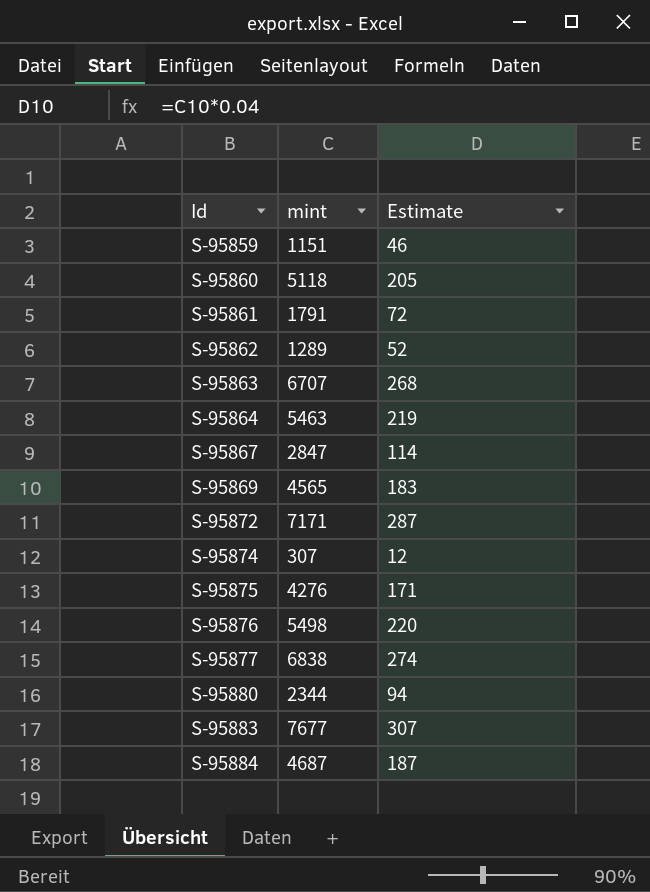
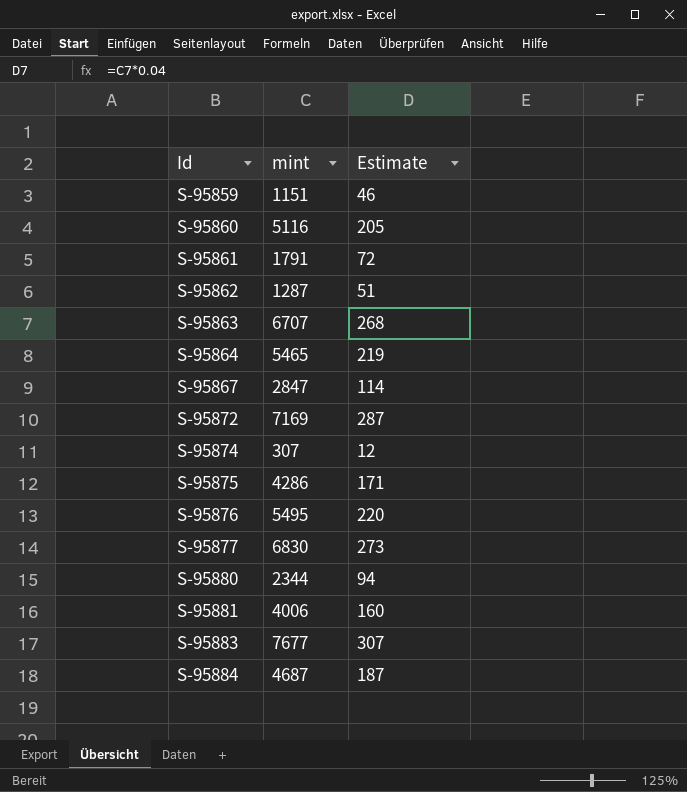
row S-95869: 4565 | 183 -> none
S-95860 | mint: 5118 -> 5116
S-95862 | mint: 1289 -> 1287
S-95862 | Estimate: 52 -> 51
S-95864 | mint: 5463 -> 5465
S-95872 | mint: 7171 -> 7169
S-95875 | mint: 4276 -> 4286
S-95876 | mint: 5498 -> 5495
S-95877 | mint: 6838 -> 6830
S-95877 | Estimate: 274 -> 273
row S-95881: none -> 4006 | 160

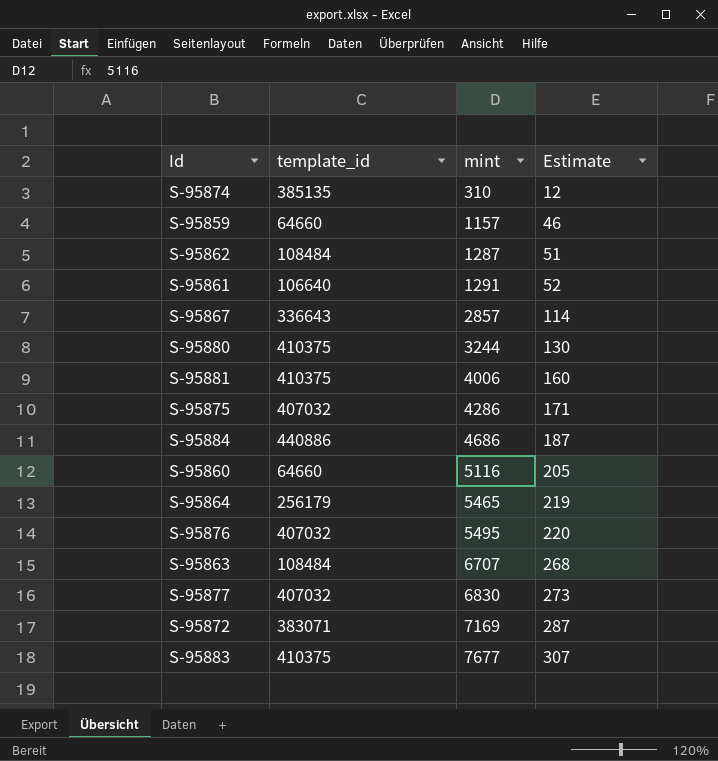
row order: Id ascending -> mint ascending
column template_id | position: none -> 2
S-95874 | mint: 307 -> 310
S-95859 | mint: 1151 -> 1157
S-95861 | mint: 1791 -> 1291
S-95861 | Estimate: 72 -> 52
S-95867 | mint: 2847 -> 2857
S-95880 | mint: 2344 -> 3244
S-95880 | Estimate: 94 -> 130
S-95884 | mint: 4687 -> 4686

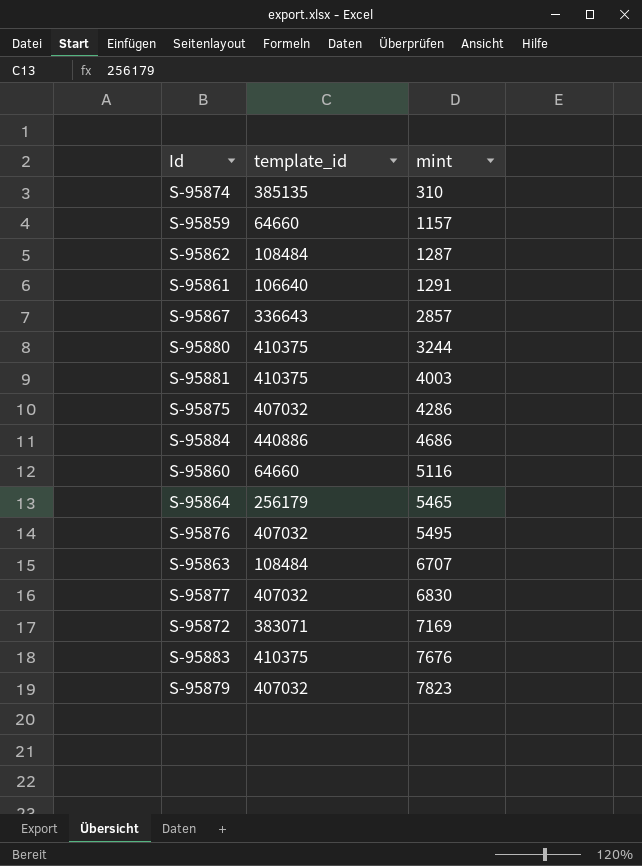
column Estimate | formula: [mint] * 0.04 -> none
S-95881 | mint: 4006 -> 4003
S-95883 | mint: 7677 -> 7676
row S-95879: none -> 407032 | 7823

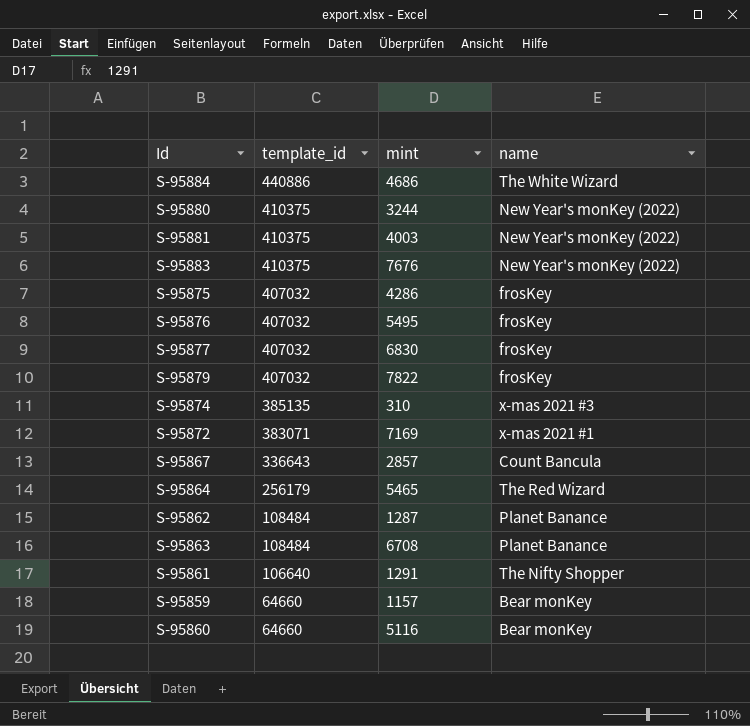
row order: mint ascending -> template_id descending
column name | position: none -> 4
S-95879 | mint: 7823 -> 7822
S-95863 | mint: 6707 -> 6708

